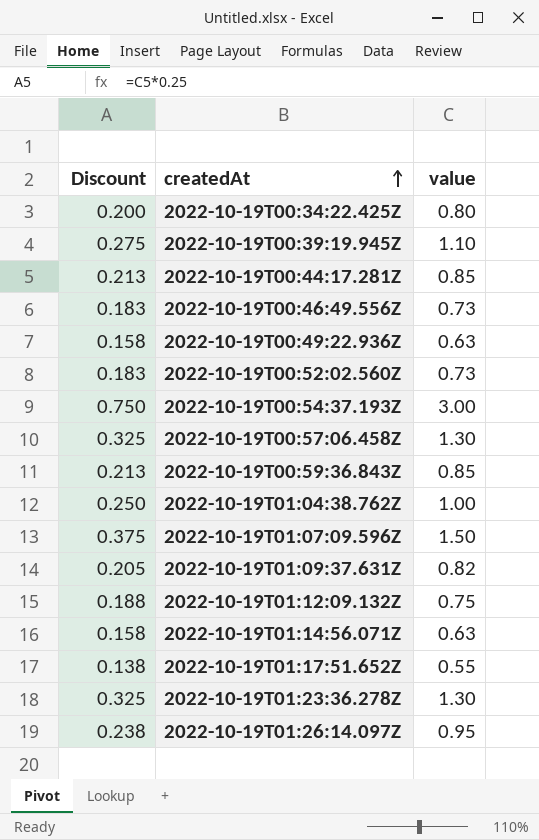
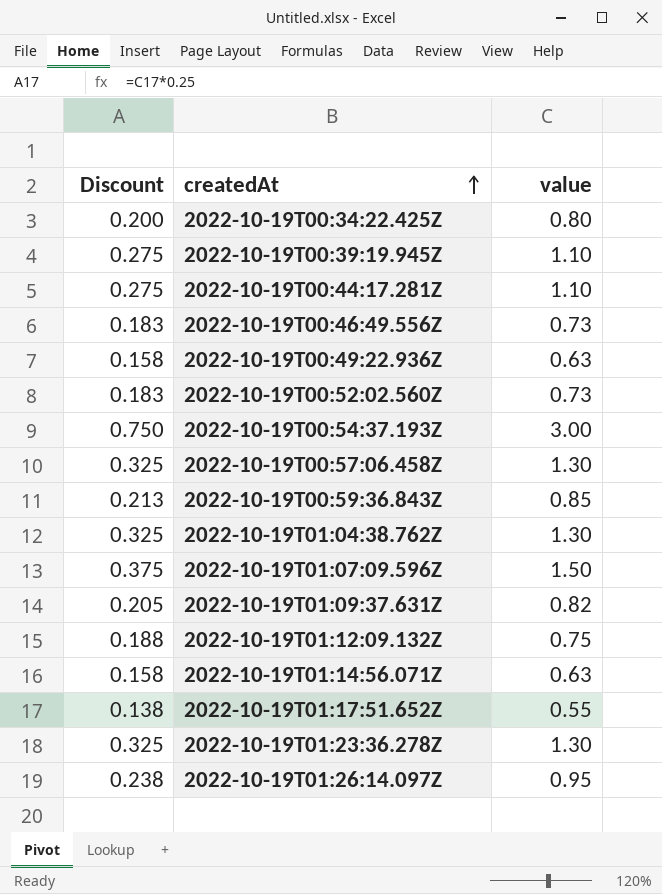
2022-10-19T00:44:17.281Z | Discount: 0.213 -> 0.275
2022-10-19T00:44:17.281Z | value: 0.85 -> 1.10
2022-10-19T01:04:38.762Z | Discount: 0.250 -> 0.325
2022-10-19T01:04:38.762Z | value: 1.00 -> 1.30

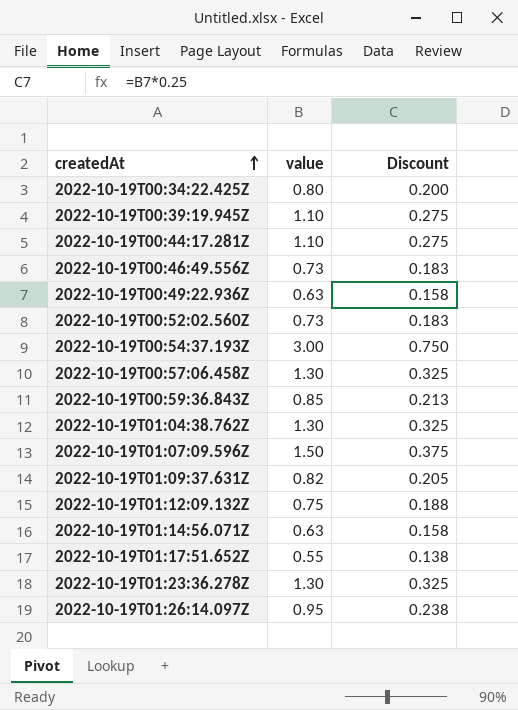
column Discount | position: 1 -> 3

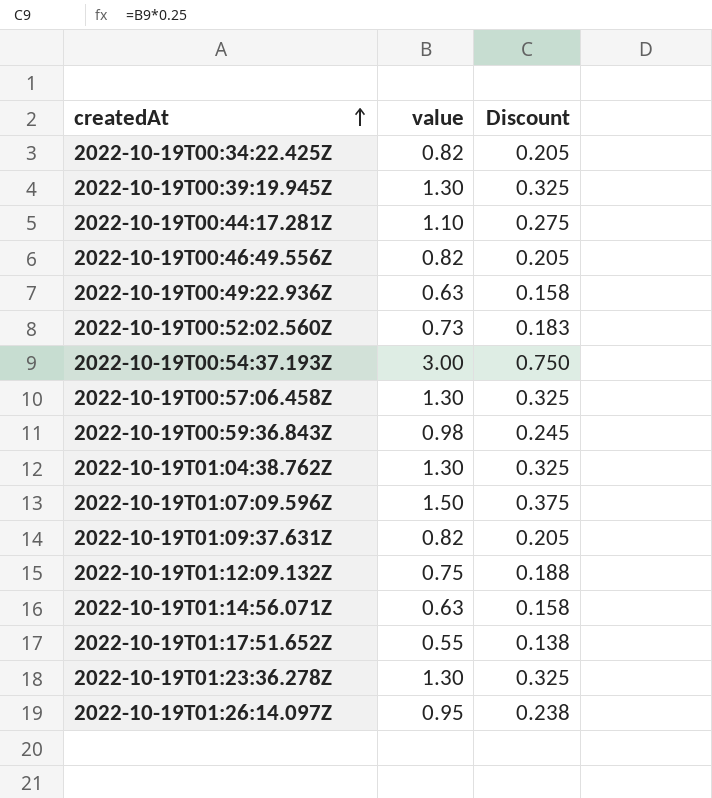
2022-10-19T00:34:22.425Z | value: 0.80 -> 0.82
2022-10-19T00:34:22.425Z | Discount: 0.200 -> 0.205
2022-10-19T00:39:19.945Z | value: 1.10 -> 1.30
2022-10-19T00:39:19.945Z | Discount: 0.275 -> 0.325
2022-10-19T00:46:49.556Z | value: 0.73 -> 0.82
2022-10-19T00:46:49.556Z | Discount: 0.183 -> 0.205
2022-10-19T00:59:36.843Z | value: 0.85 -> 0.98
2022-10-19T00:59:36.843Z | Discount: 0.213 -> 0.245

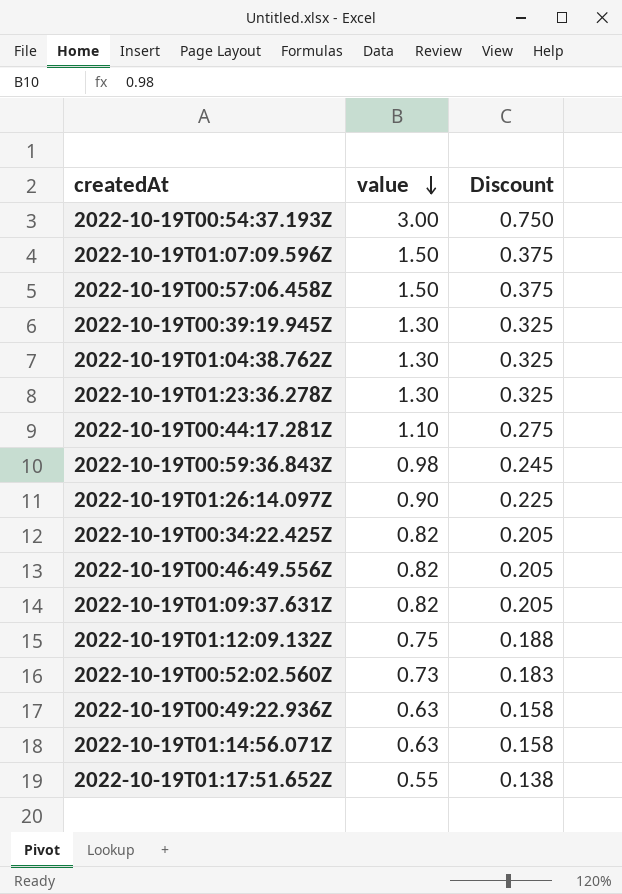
row order: createdAt ascending -> value descending
2022-10-19T00:57:06.458Z | value: 1.30 -> 1.50
2022-10-19T00:57:06.458Z | Discount: 0.325 -> 0.375
2022-10-19T01:26:14.097Z | value: 0.95 -> 0.90
2022-10-19T01:26:14.097Z | Discount: 0.238 -> 0.225

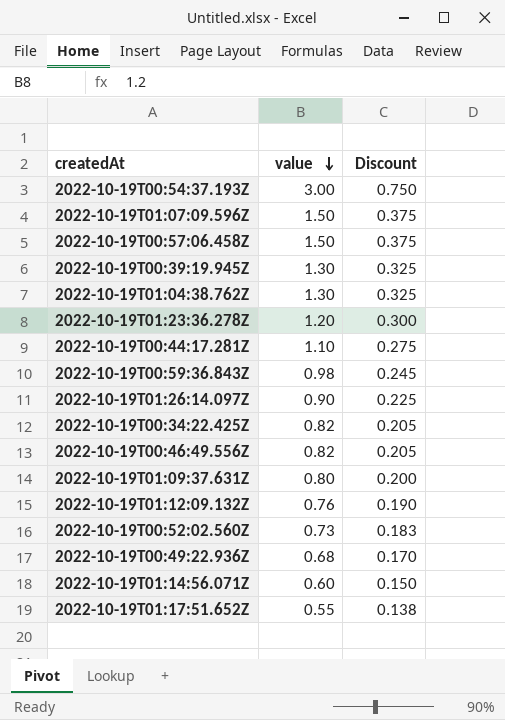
2022-10-19T01:23:36.278Z | value: 1.30 -> 1.20
2022-10-19T01:23:36.278Z | Discount: 0.325 -> 0.300
2022-10-19T01:09:37.631Z | value: 0.82 -> 0.80
2022-10-19T01:09:37.631Z | Discount: 0.205 -> 0.200
2022-10-19T01:12:09.132Z | value: 0.75 -> 0.76
2022-10-19T01:12:09.132Z | Discount: 0.188 -> 0.190
2022-10-19T00:49:22.936Z | value: 0.63 -> 0.68
2022-10-19T00:49:22.936Z | Discount: 0.158 -> 0.170
2022-10-19T01:14:56.071Z | value: 0.63 -> 0.60
2022-10-19T01:14:56.071Z | Discount: 0.158 -> 0.150

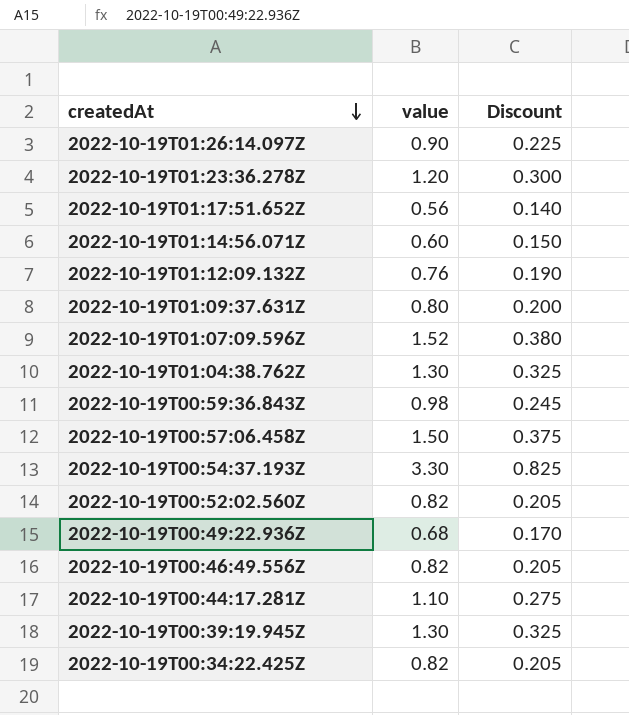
row order: value descending -> createdAt descending
2022-10-19T01:17:51.652Z | value: 0.55 -> 0.56
2022-10-19T01:17:51.652Z | Discount: 0.138 -> 0.140
2022-10-19T01:07:09.596Z | value: 1.50 -> 1.52
2022-10-19T01:07:09.596Z | Discount: 0.375 -> 0.380
2022-10-19T00:54:37.193Z | value: 3.00 -> 3.30
2022-10-19T00:54:37.193Z | Discount: 0.750 -> 0.825
2022-10-19T00:52:02.560Z | value: 0.73 -> 0.82
2022-10-19T00:52:02.560Z | Discount: 0.183 -> 0.205

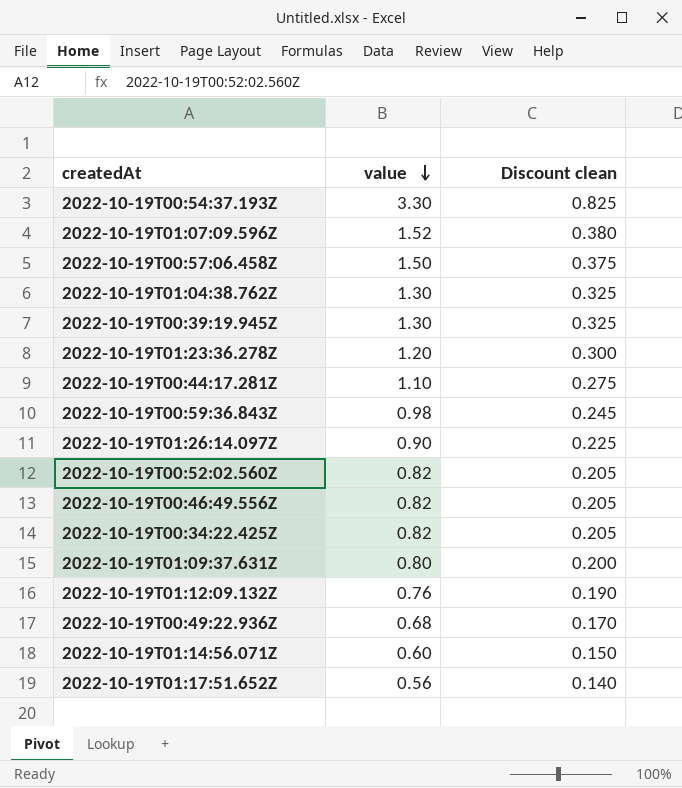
row order: createdAt descending -> value descending
column name: Discount -> Discount clean

